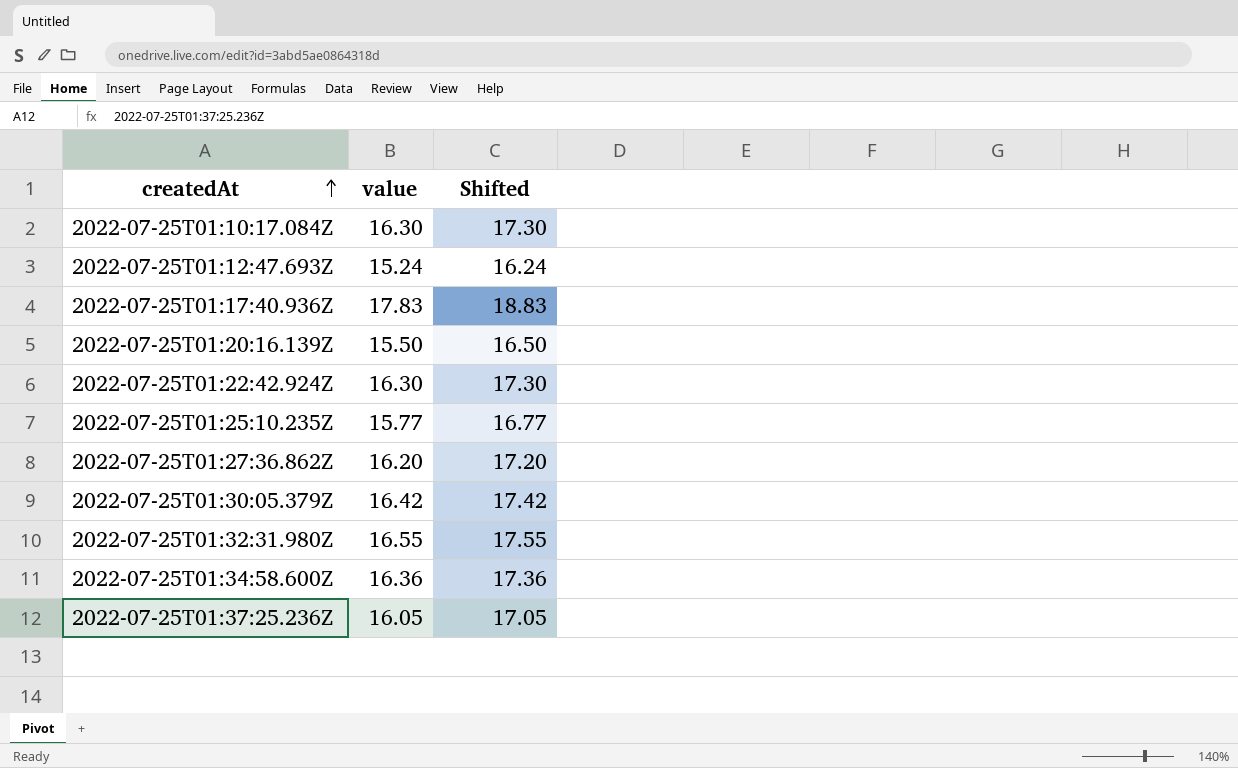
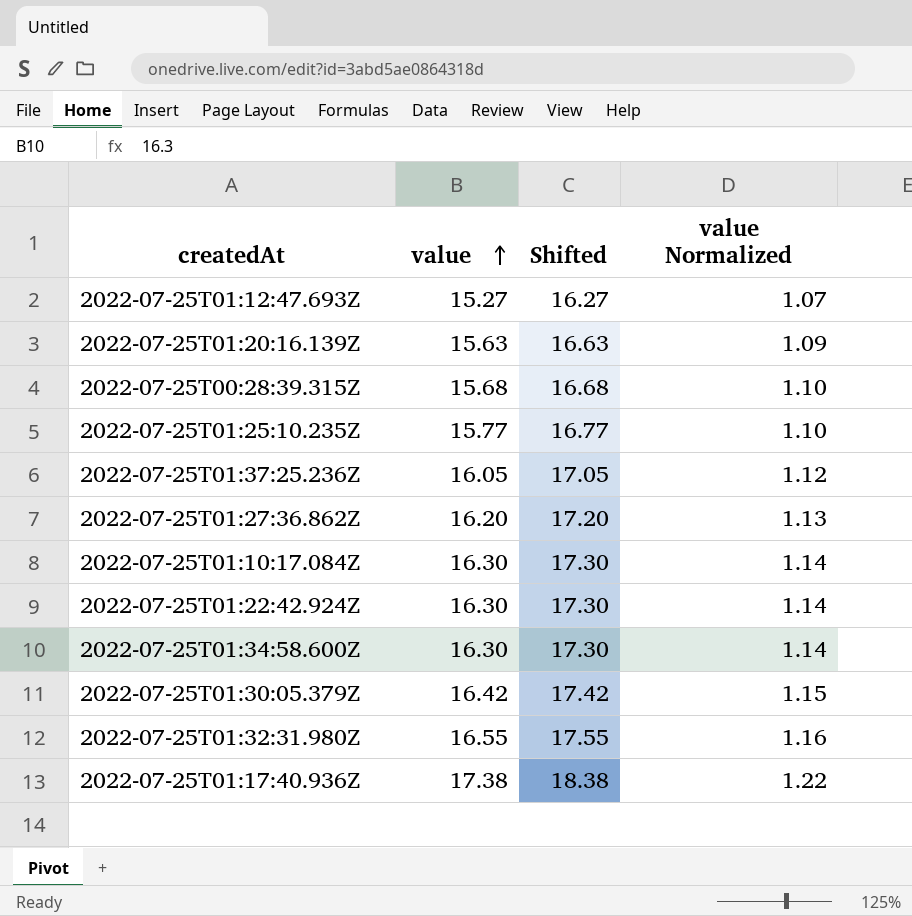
row order: createdAt ascending -> value ascending
column value Normalized | formula: none -> [value] * 0.07
2022-07-25T01:12:47.693Z | value: 15.24 -> 15.27
2022-07-25T01:12:47.693Z | Shifted: 16.24 -> 16.27
2022-07-25T01:20:16.139Z | value: 15.50 -> 15.63
2022-07-25T01:20:16.139Z | Shifted: 16.50 -> 16.63
row 2022-07-25T00:28:39.315Z: none -> 15.68 | 16.68 | 1.10
2022-07-25T01:34:58.600Z | value: 16.36 -> 16.30
2022-07-25T01:34:58.600Z | Shifted: 17.36 -> 17.30
2022-07-25T01:17:40.936Z | value: 17.83 -> 17.38
2022-07-25T01:17:40.936Z | Shifted: 18.83 -> 18.38

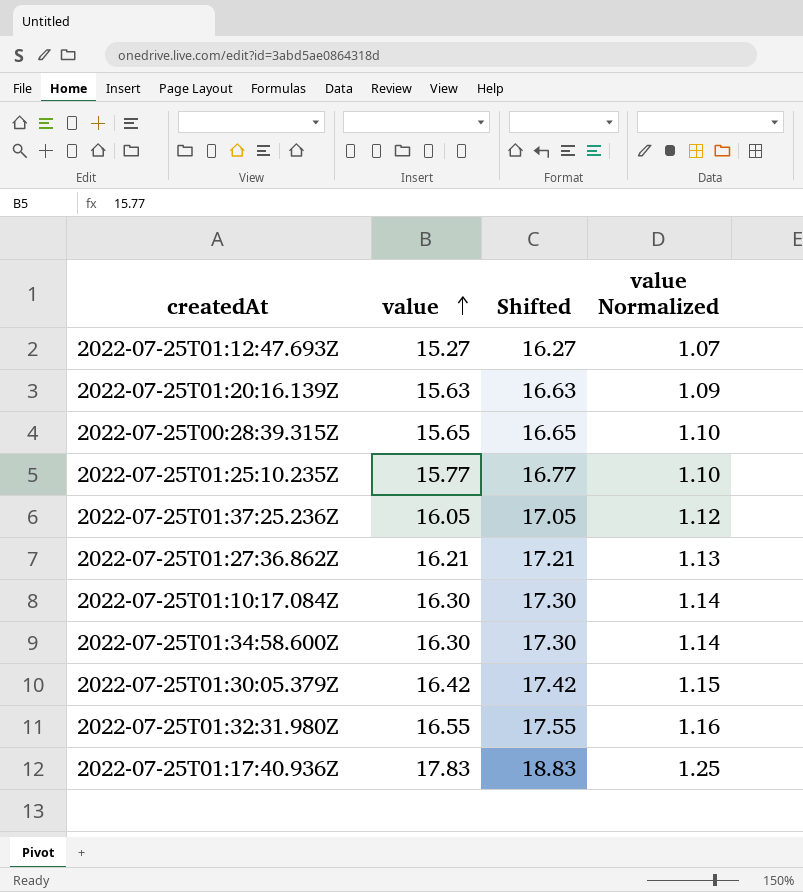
row 2022-07-25T01:22:42.924Z: 16.30 | 17.30 | 1.14 -> none
2022-07-25T00:28:39.315Z | value: 15.68 -> 15.65
2022-07-25T00:28:39.315Z | Shifted: 16.68 -> 16.65
2022-07-25T01:27:36.862Z | value: 16.20 -> 16.21
2022-07-25T01:27:36.862Z | Shifted: 17.20 -> 17.21
2022-07-25T01:17:40.936Z | value: 17.38 -> 17.83
2022-07-25T01:17:40.936Z | Shifted: 18.38 -> 18.83
2022-07-25T01:17:40.936Z | value Normalized: 1.22 -> 1.25

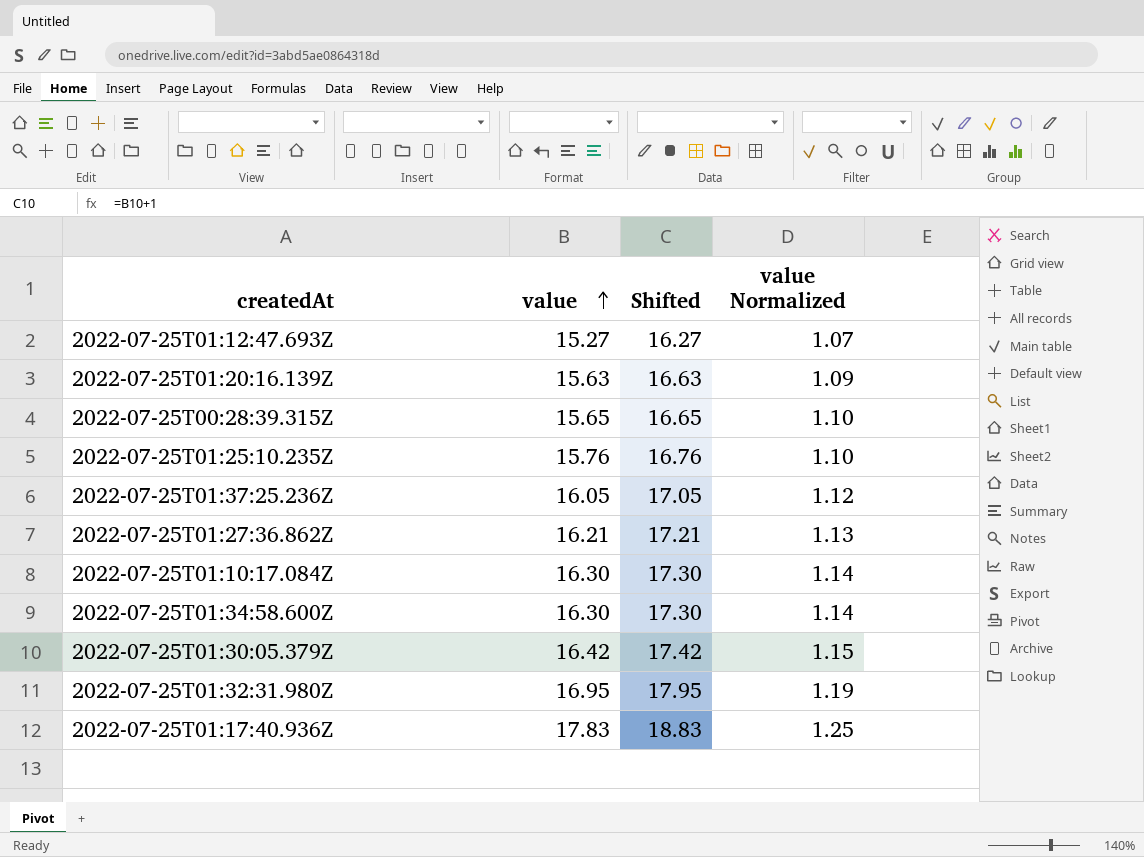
2022-07-25T01:25:10.235Z | value: 15.77 -> 15.76
2022-07-25T01:25:10.235Z | Shifted: 16.77 -> 16.76
2022-07-25T01:32:31.980Z | value: 16.55 -> 16.95
2022-07-25T01:32:31.980Z | Shifted: 17.55 -> 17.95
2022-07-25T01:32:31.980Z | value Normalized: 1.16 -> 1.19

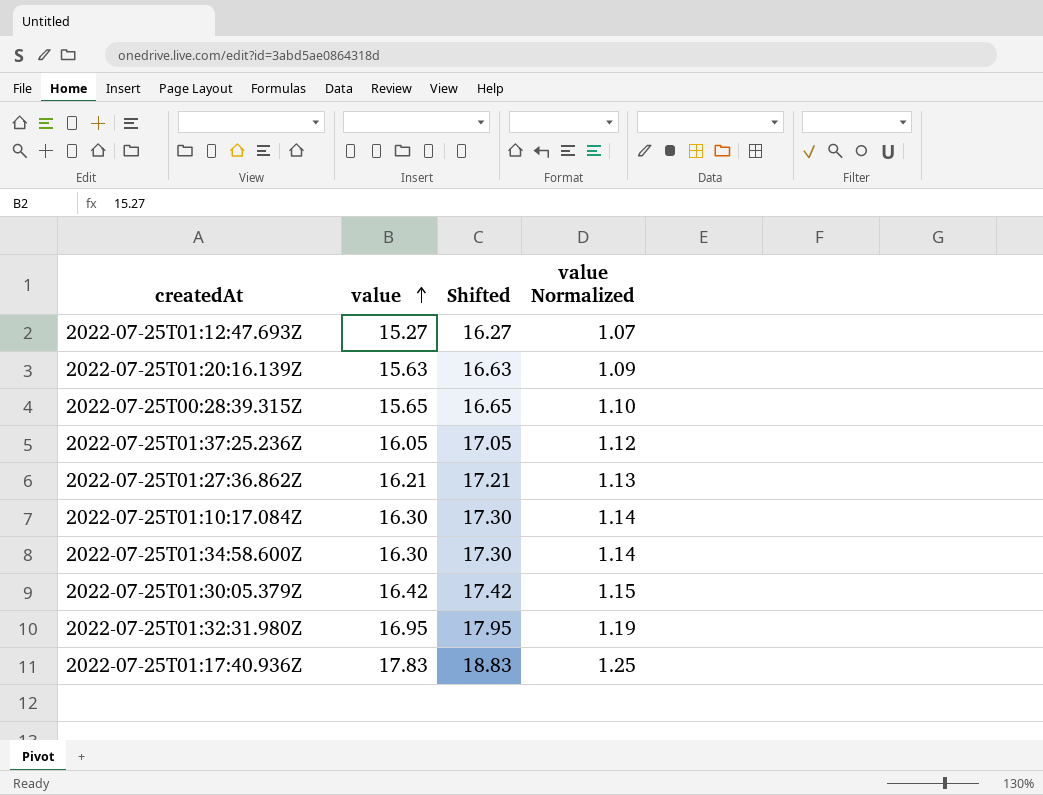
row 2022-07-25T01:25:10.235Z: 15.76 | 16.76 | 1.10 -> none

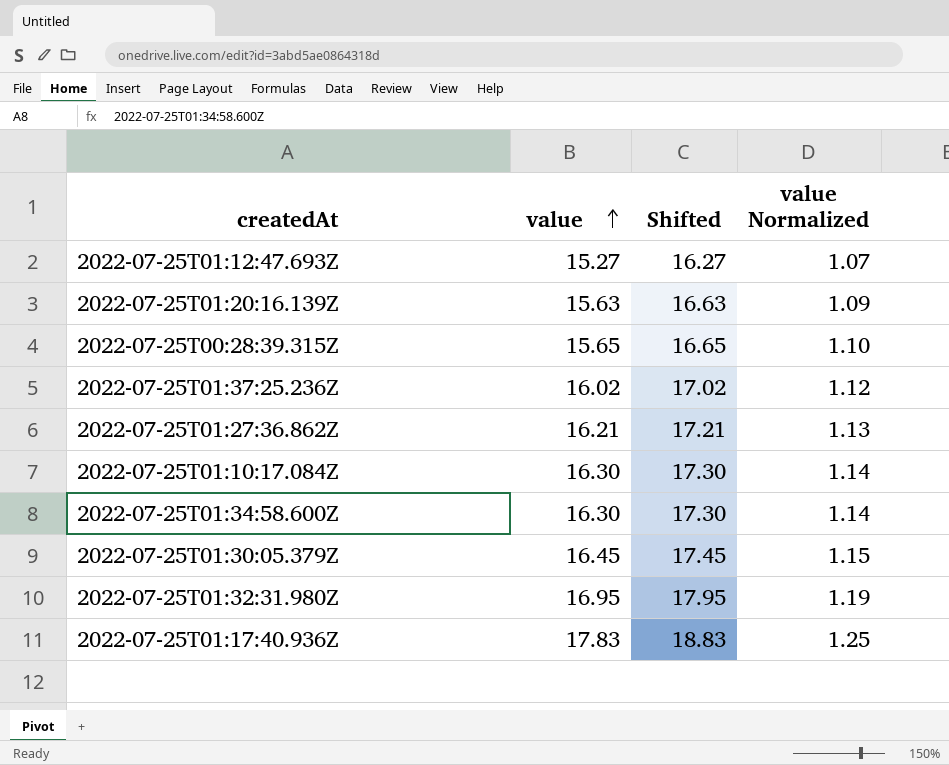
2022-07-25T01:37:25.236Z | value: 16.05 -> 16.02
2022-07-25T01:37:25.236Z | Shifted: 17.05 -> 17.02
2022-07-25T01:30:05.379Z | value: 16.42 -> 16.45
2022-07-25T01:30:05.379Z | Shifted: 17.42 -> 17.45

